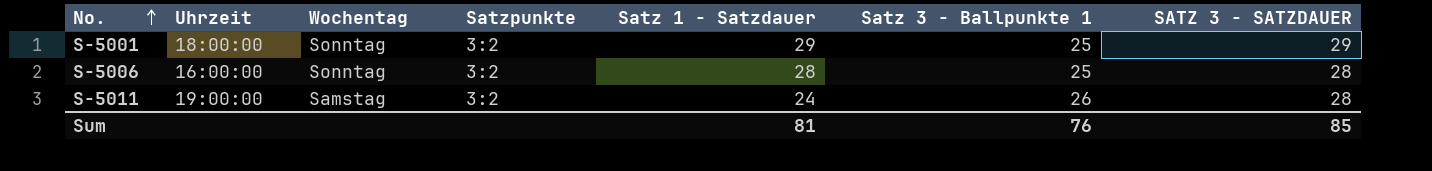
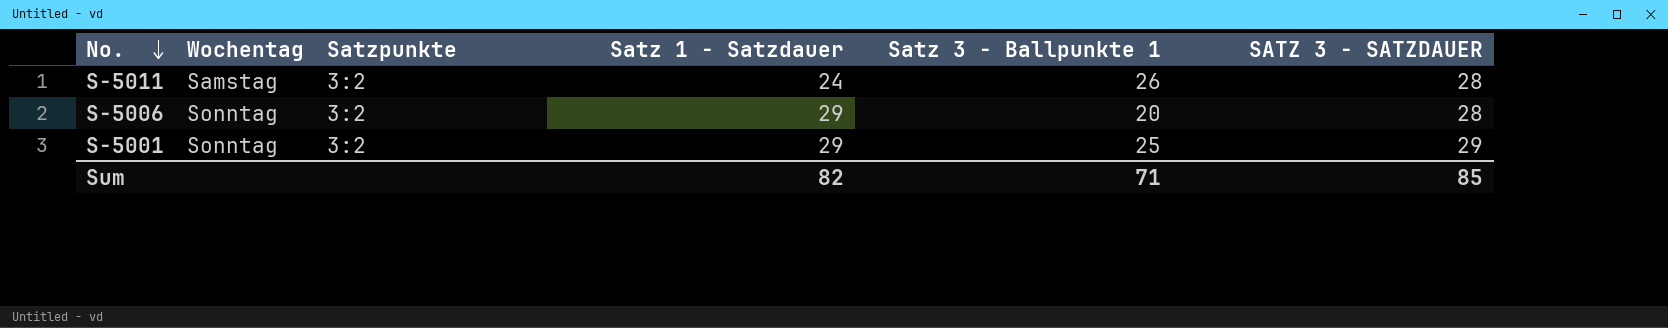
row order: No. ascending -> No. descending
column Uhrzeit | position: 2 -> none
S-5006 | Satz 1 - Satzdauer: 28 -> 29
S-5006 | Satz 3 - Ballpunkte 1: 25 -> 20
Sum | Satz 1 - Satzdauer: 81 -> 82
Sum | Satz 3 - Ballpunkte 1: 76 -> 71

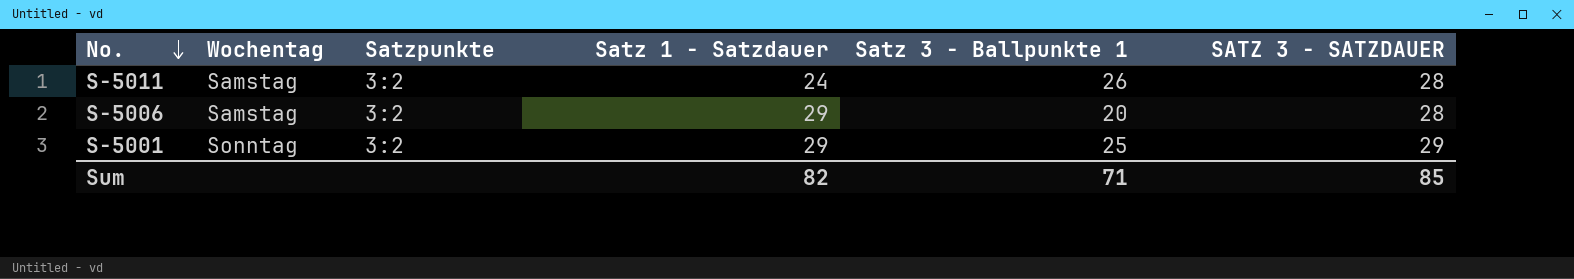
S-5006 | Wochentag: Sonntag -> Samstag

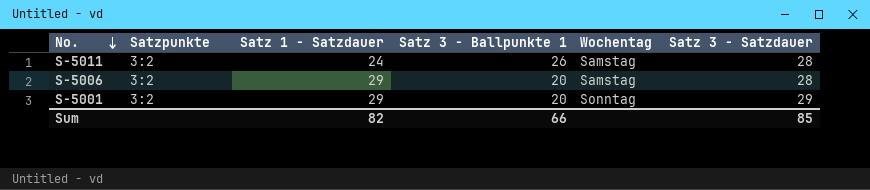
column Wochentag | position: 2 -> 5
column name: SATZ 3 - SATZDAUER -> Satz 3 - Satzdauer
S-5001 | Satz 3 - Ballpunkte 1: 25 -> 20
Sum | Satz 3 - Ballpunkte 1: 71 -> 66

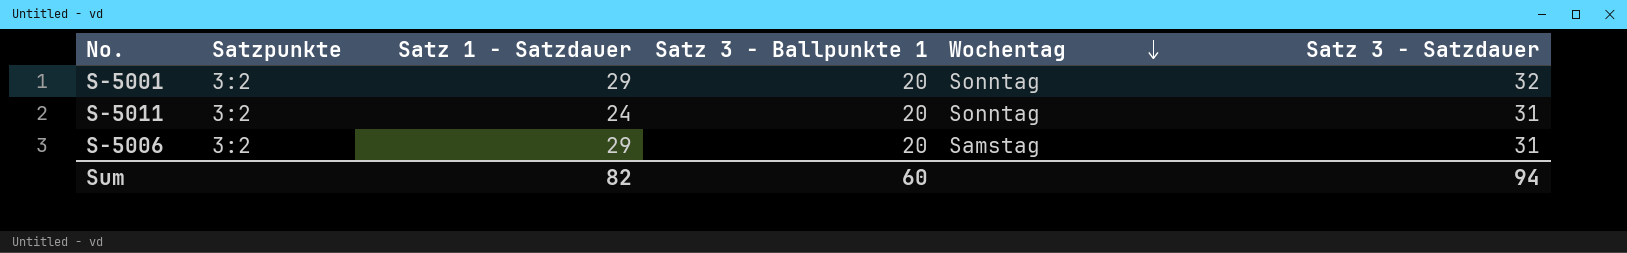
row order: No. descending -> Wochentag descending
S-5001 | Satz 3 - Satzdauer: 29 -> 32
S-5011 | Satz 3 - Ballpunkte 1: 26 -> 20
S-5011 | Wochentag: Samstag -> Sonntag
S-5011 | Satz 3 - Satzdauer: 28 -> 31
S-5006 | Satz 3 - Satzdauer: 28 -> 31
Sum | Satz 3 - Ballpunkte 1: 66 -> 60
Sum | Satz 3 - Satzdauer: 85 -> 94

